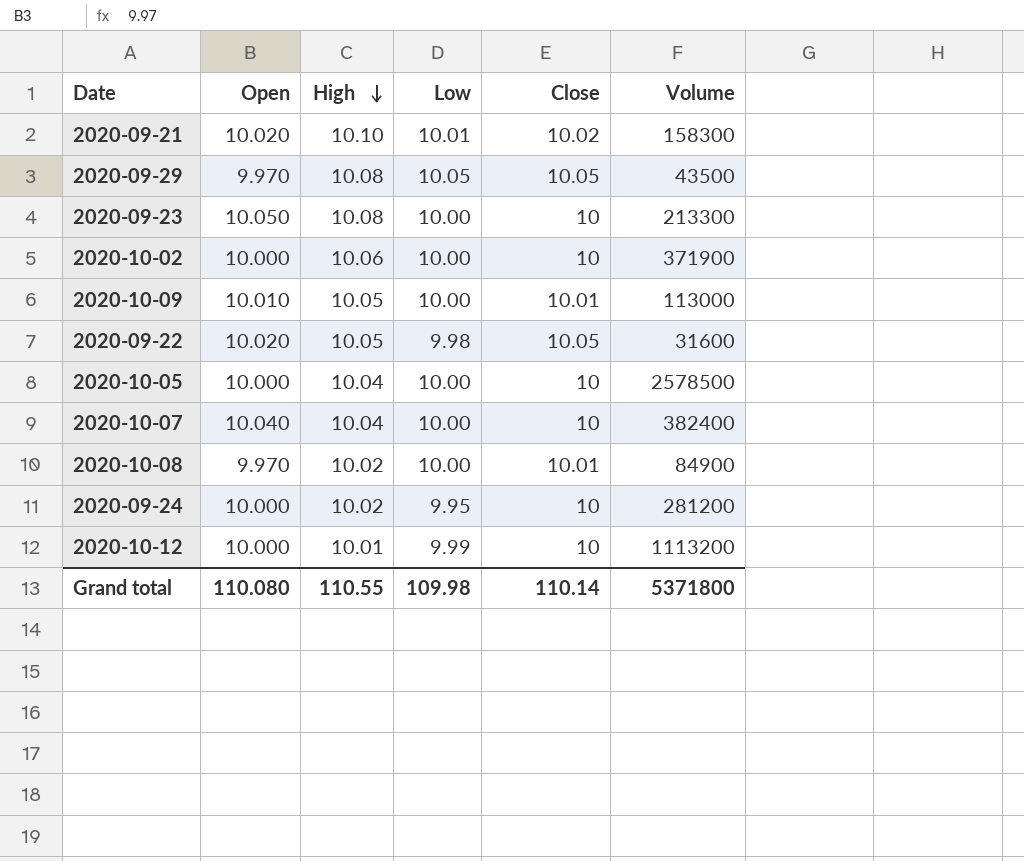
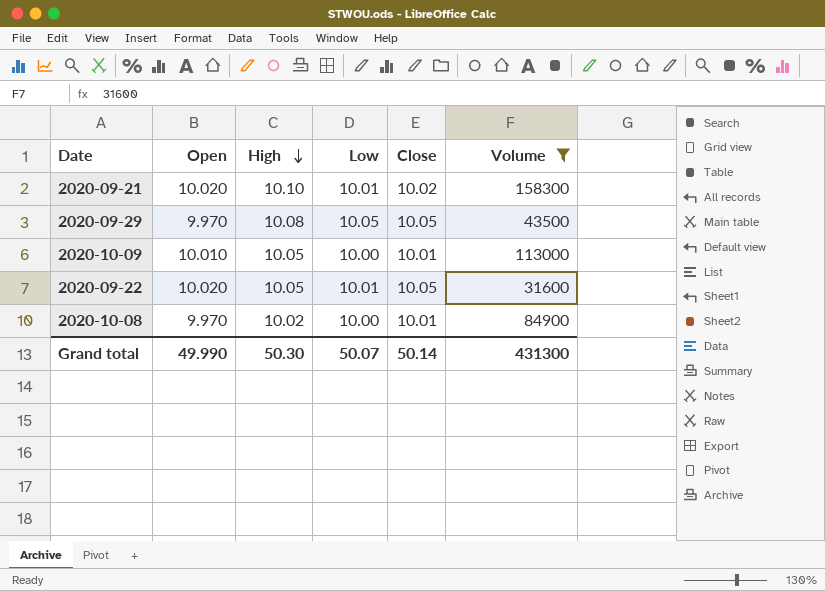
filter: none -> Volume <= 158300
2020-09-22 | Low: 9.98 -> 10.01
Grand total | Open: 110.080 -> 49.990
Grand total | High: 110.55 -> 50.30
Grand total | Low: 109.98 -> 50.07
Grand total | Close: 110.14 -> 50.14
Grand total | Volume: 5371800 -> 431300

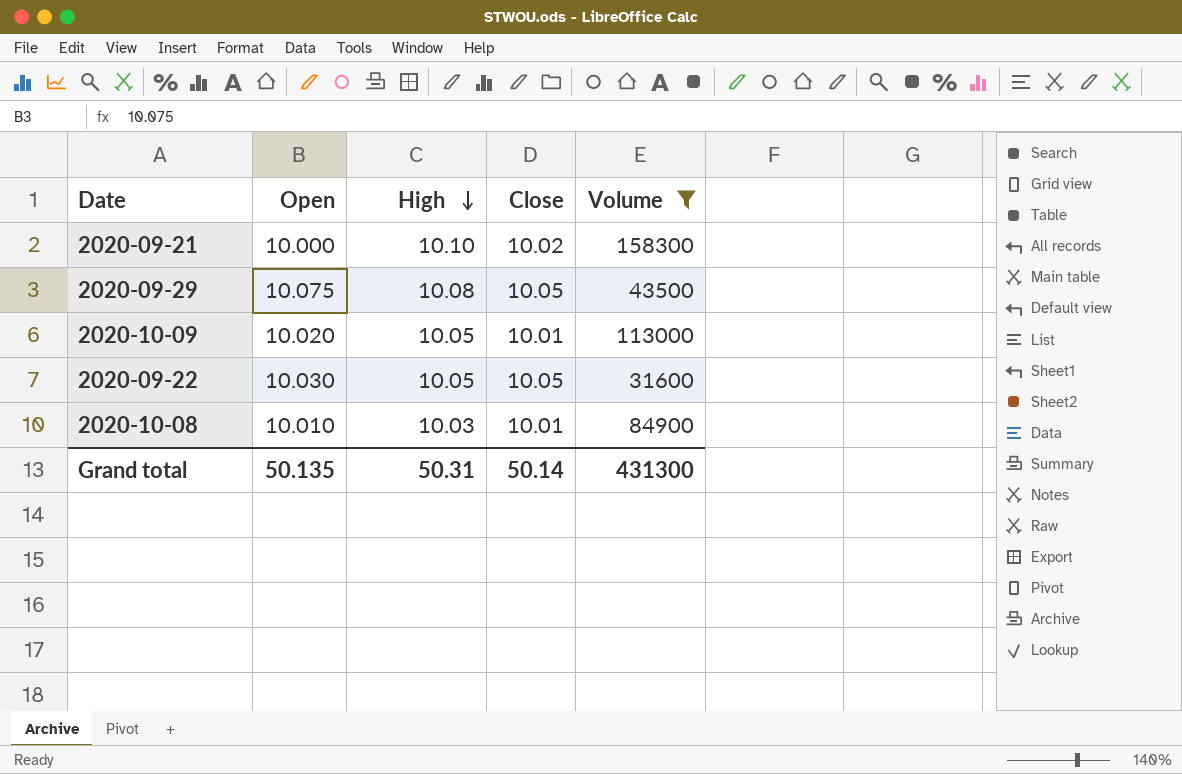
column Low | position: 4 -> none
2020-09-21 | Open: 10.020 -> 10.000
2020-09-29 | Open: 9.970 -> 10.075
2020-10-09 | Open: 10.010 -> 10.020
2020-09-22 | Open: 10.020 -> 10.030
2020-10-08 | Open: 9.970 -> 10.010
2020-10-08 | High: 10.02 -> 10.03
Grand total | Open: 49.990 -> 50.135
Grand total | High: 50.30 -> 50.31

